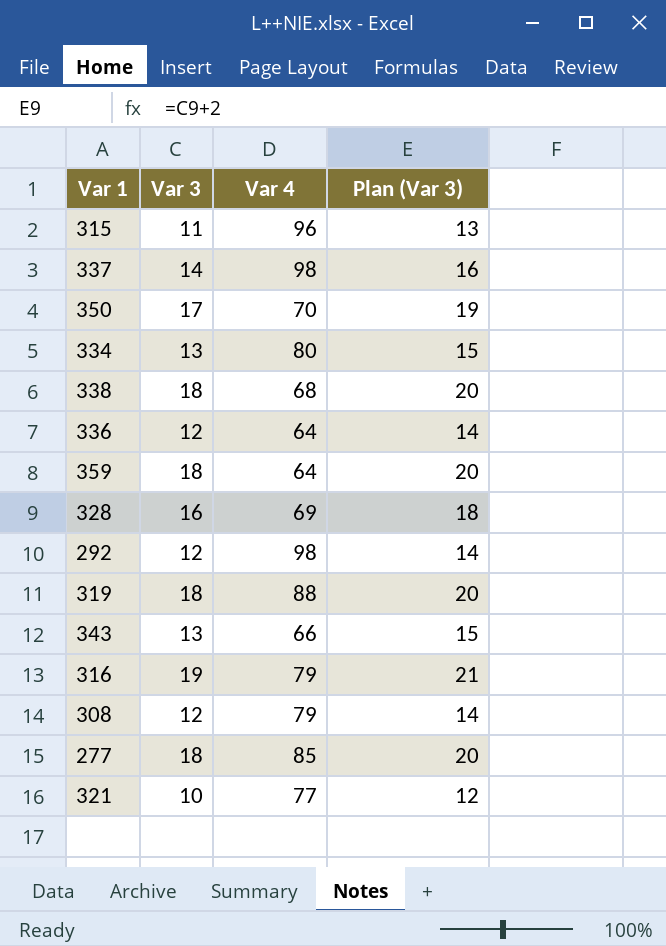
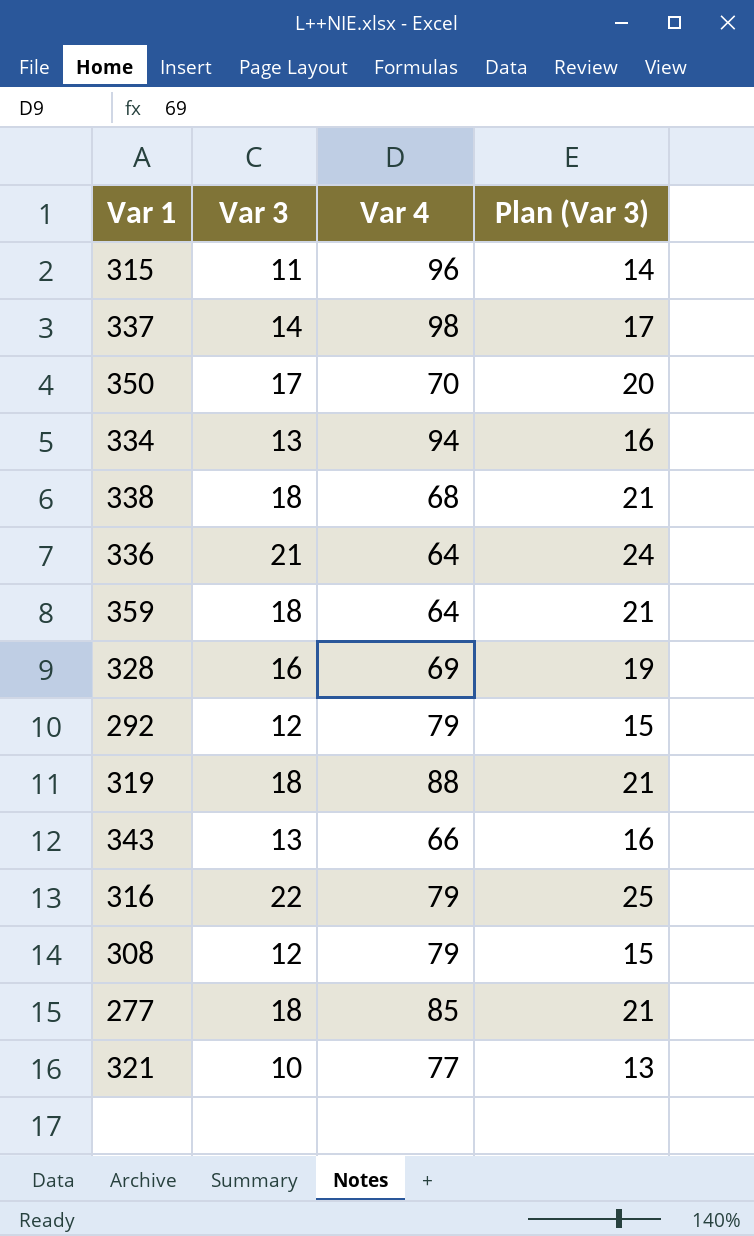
column Plan (Var 3) | formula: [Var 3] + 2 -> [Var 3] + 3
334 | Var 4: 80 -> 94
336 | Var 3: 12 -> 21
292 | Var 4: 98 -> 79
316 | Var 3: 19 -> 22

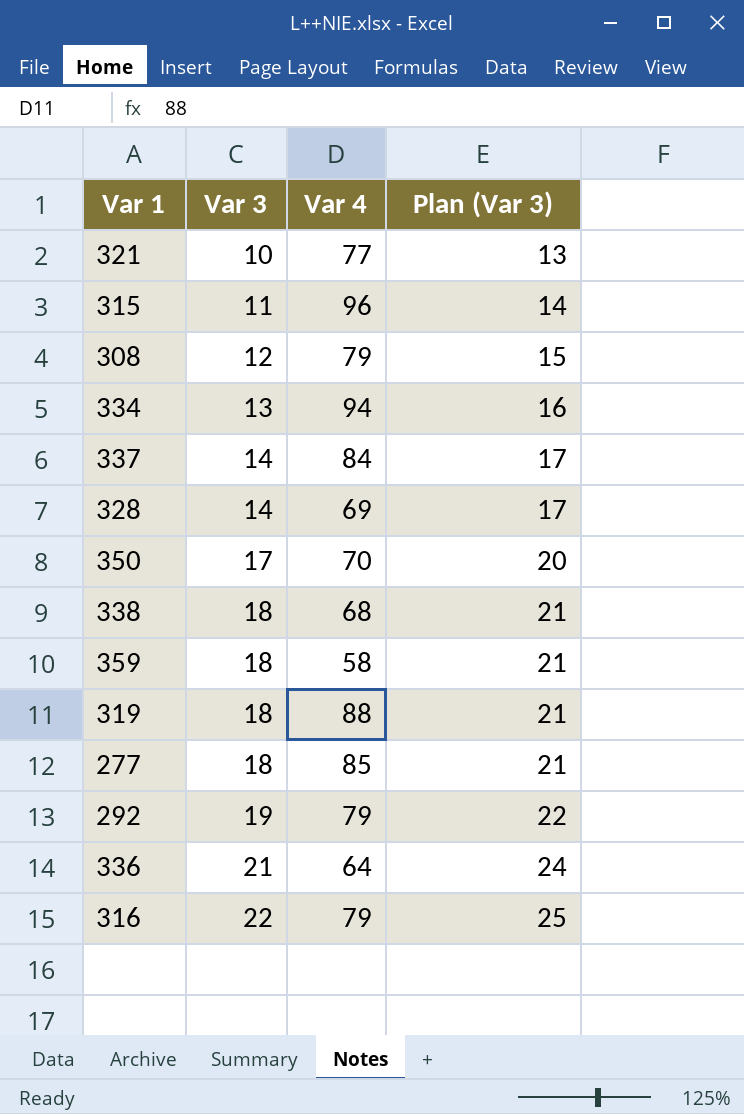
row order: none -> Var 3 ascending
row 343: 13 | 66 | 16 -> none
337 | Var 4: 98 -> 84
328 | Var 3: 16 -> 14
328 | Plan (Var 3): 19 -> 17
359 | Var 4: 64 -> 58
292 | Var 3: 12 -> 19
292 | Plan (Var 3): 15 -> 22

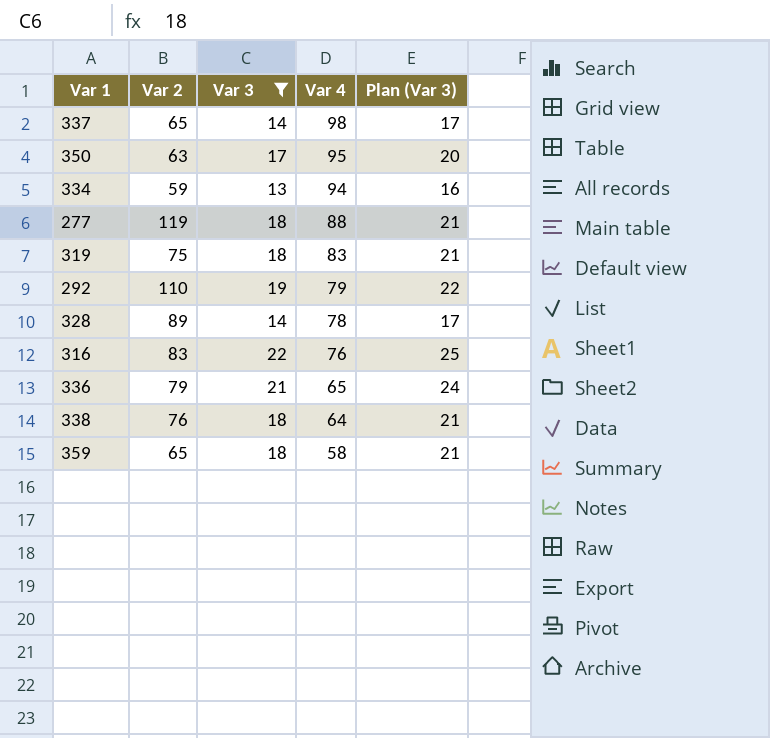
filter: none -> Var 3 >= 13
row order: Var 3 ascending -> Var 4 descending
column Var 2 | position: none -> 2
337 | Var 4: 84 -> 98
350 | Var 4: 70 -> 95
277 | Var 4: 85 -> 88
319 | Var 4: 88 -> 83
328 | Var 4: 69 -> 78
316 | Var 4: 79 -> 76
336 | Var 4: 64 -> 65
338 | Var 4: 68 -> 64

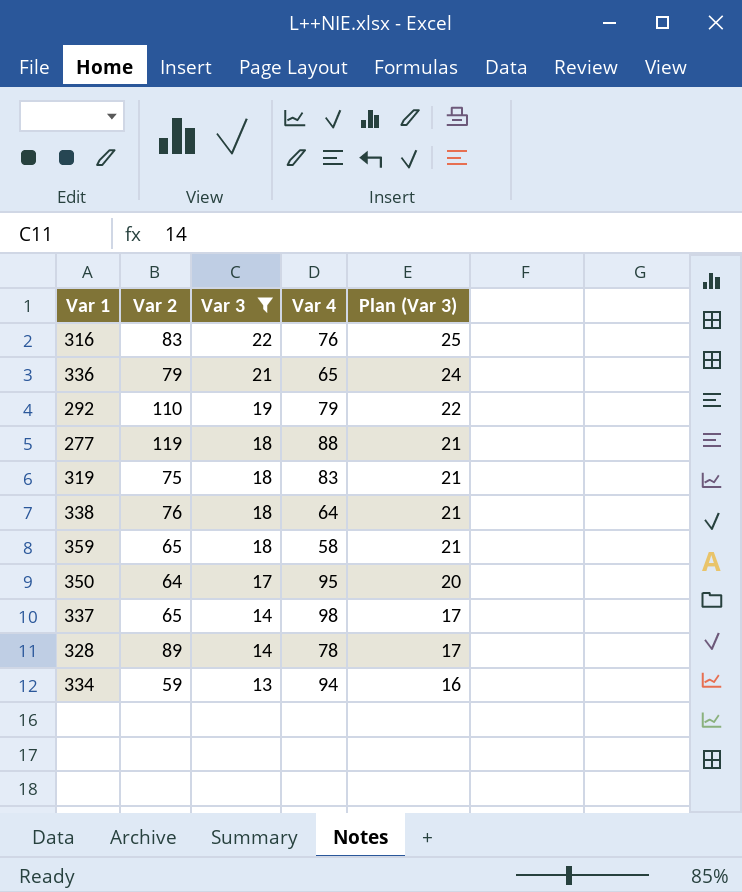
row order: Var 4 descending -> Var 3 descending
350 | Var 2: 63 -> 64

